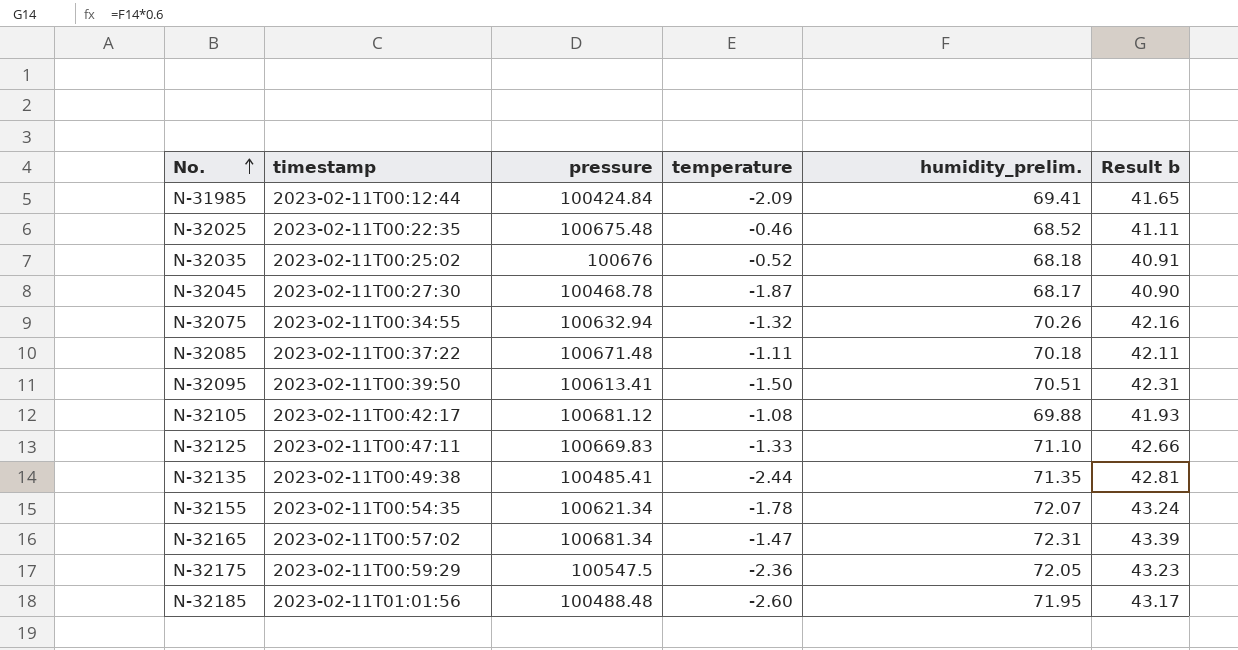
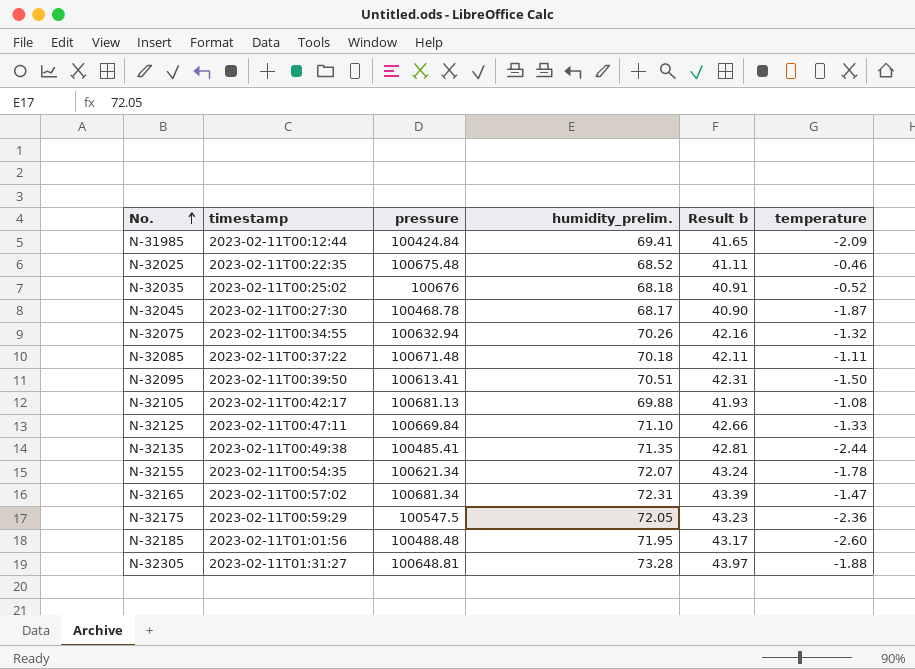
column temperature | position: 4 -> 6
N-32105 | pressure: 100681.12 -> 100681.13
N-32125 | pressure: 100669.83 -> 100669.84
row N-32305: none -> 2023-02-11T01:31:27 | 100648.81 | 73.28 | 43.97 | -1.88

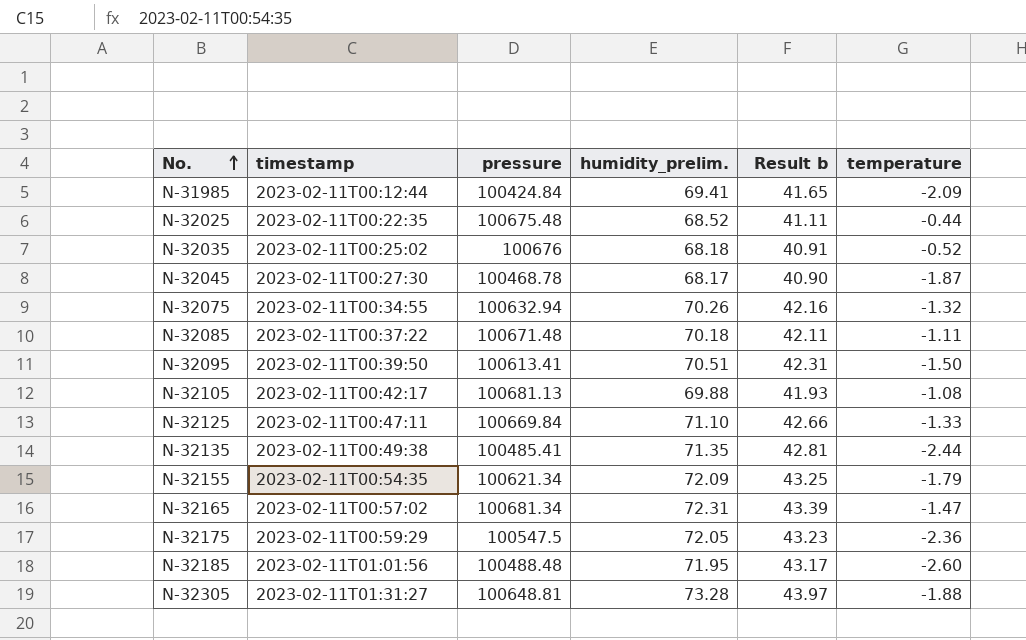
N-32025 | temperature: -0.46 -> -0.44
N-32155 | humidity_prelim.: 72.07 -> 72.09
N-32155 | Result b: 43.24 -> 43.25
N-32155 | temperature: -1.78 -> -1.79

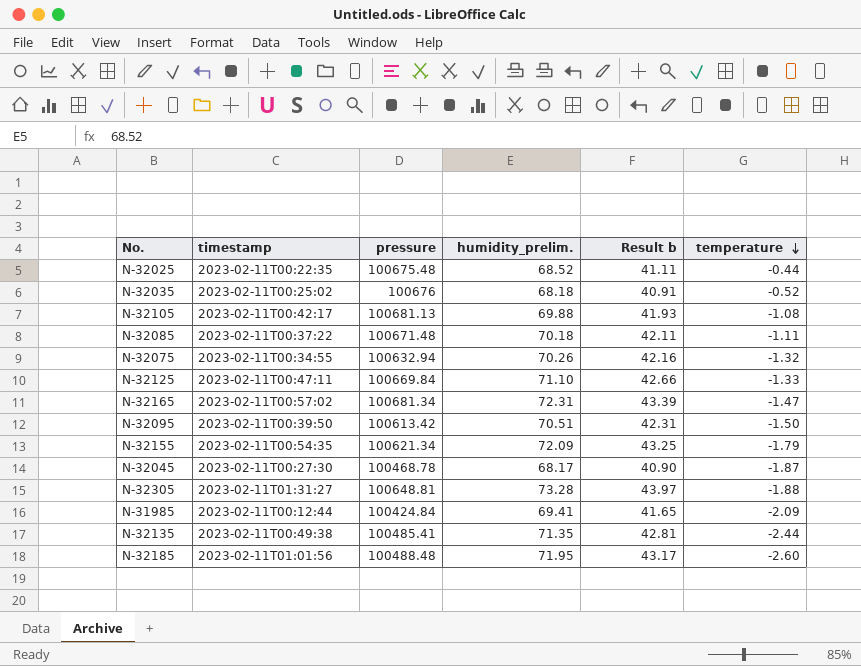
row order: No. ascending -> temperature descending
row N-32175: 2023-02-11T00:59:29 | 100547.5 | 72.05 | 43.23 | -2.36 -> none
N-32095 | pressure: 100613.41 -> 100613.42

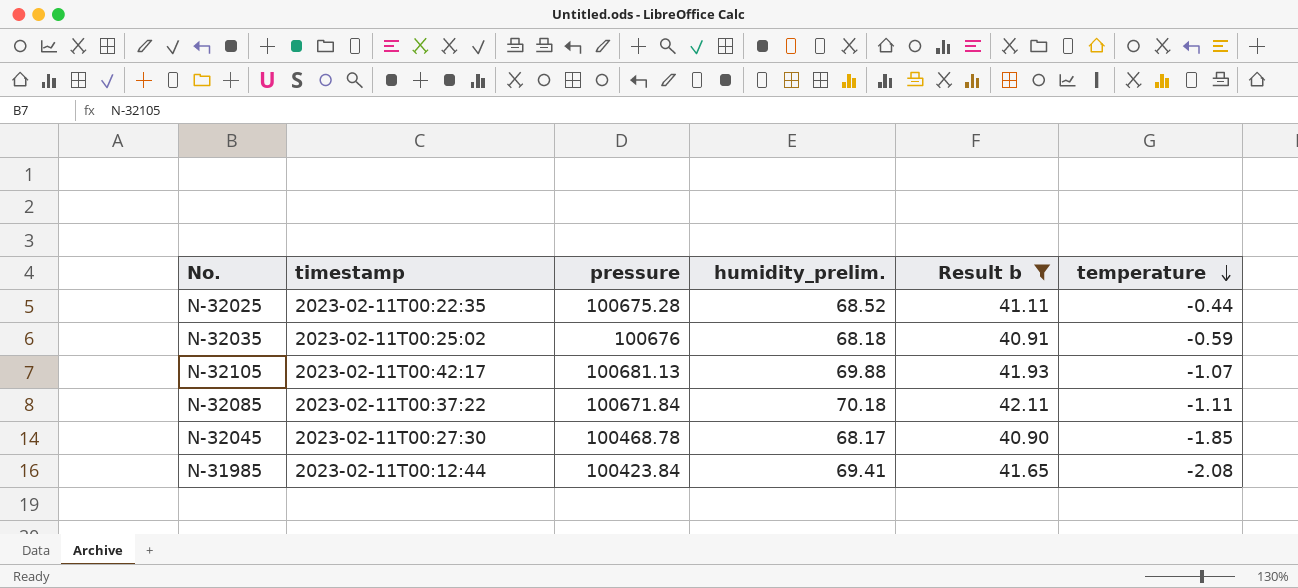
filter: none -> Result b <= 42.11
N-32025 | pressure: 100675.48 -> 100675.28
N-32035 | temperature: -0.52 -> -0.59
N-32105 | temperature: -1.08 -> -1.07
N-32085 | pressure: 100671.48 -> 100671.84
N-32045 | temperature: -1.87 -> -1.85
N-31985 | pressure: 100424.84 -> 100423.84
N-31985 | temperature: -2.09 -> -2.08

